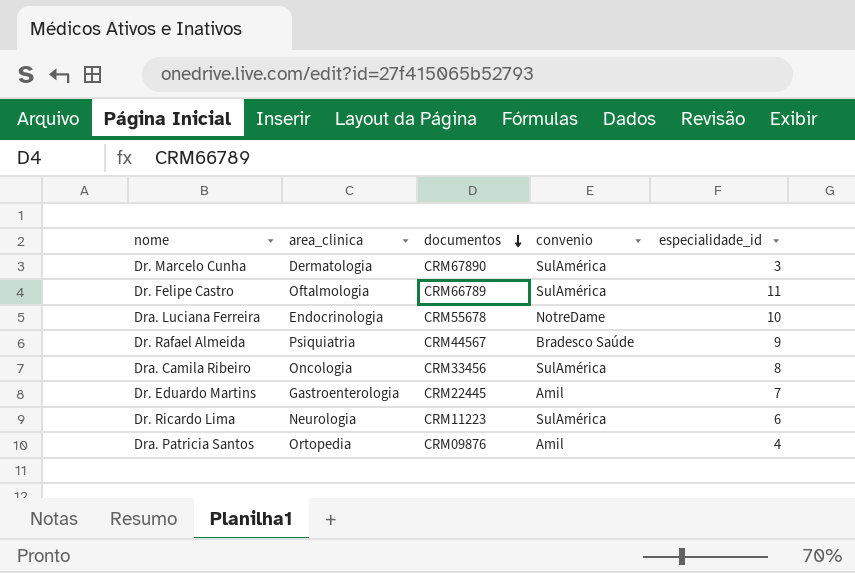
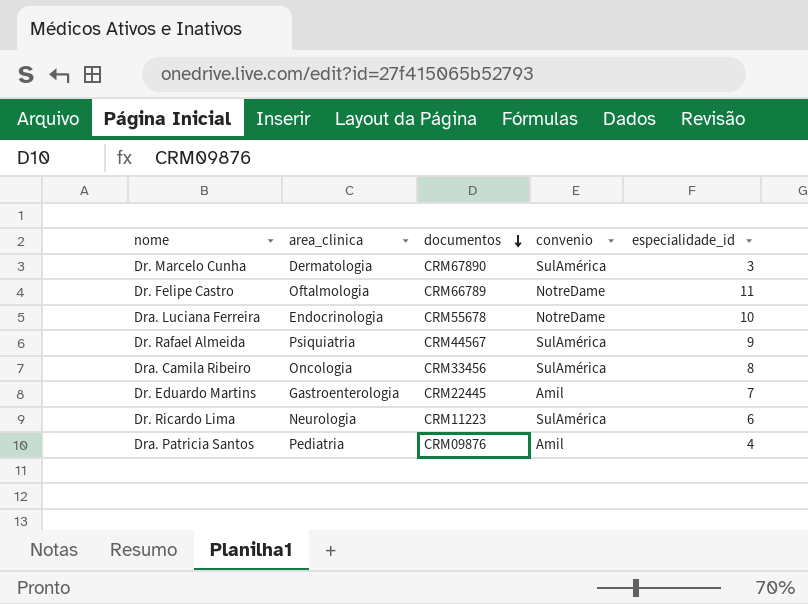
Dr. Felipe Castro | convenio: SulAmérica -> NotreDame
Dr. Rafael Almeida | convenio: Bradesco Saúde -> SulAmérica
Dra. Patricia Santos | area_clinica: Ortopedia -> Pediatria

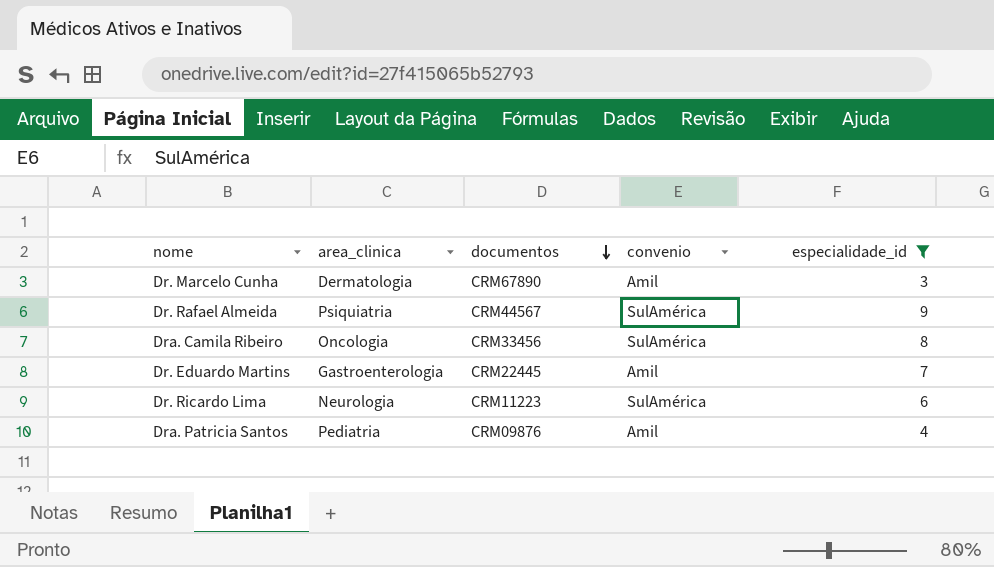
filter: none -> especialidade_id <= 9
Dr. Marcelo Cunha | convenio: SulAmérica -> Amil

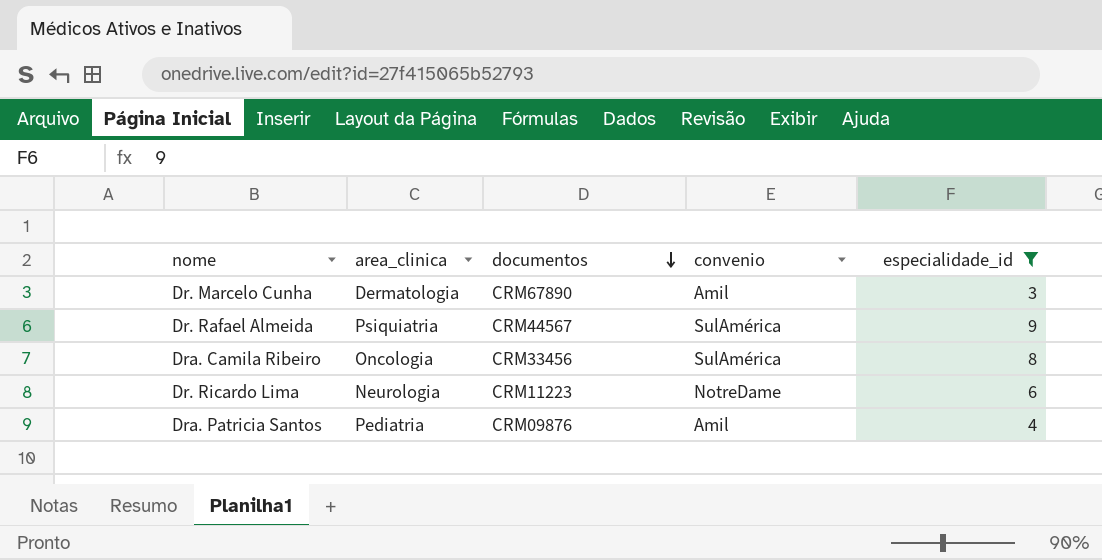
row Dr. Eduardo Martins: Gastroenterologia | CRM22445 | Amil | 7 -> none
Dr. Ricardo Lima | convenio: SulAmérica -> NotreDame

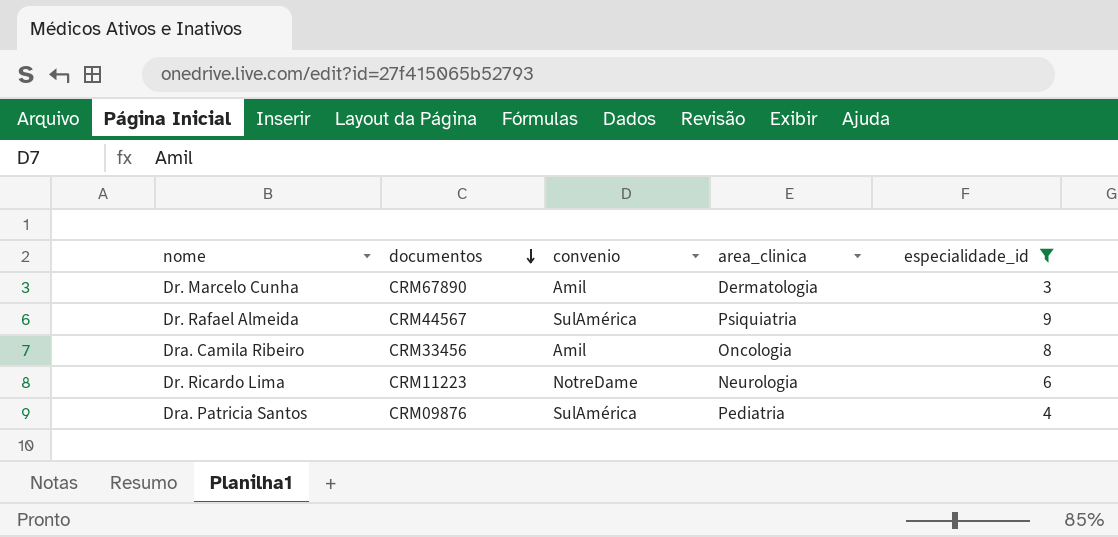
column area_clinica | position: 2 -> 4
Dra. Camila Ribeiro | convenio: SulAmérica -> Amil
Dra. Patricia Santos | convenio: Amil -> SulAmérica

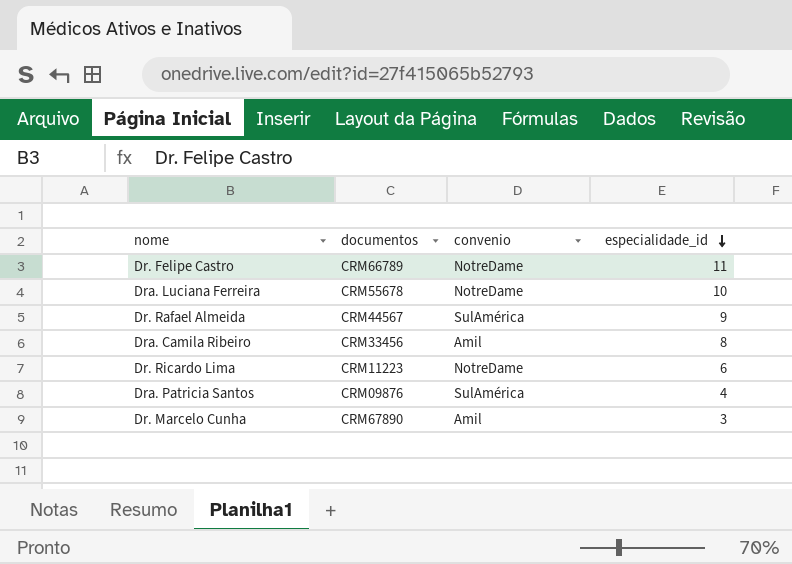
filter: especialidade_id <= 9 -> none
row order: documentos descending -> especialidade_id descending
column area_clinica | position: 4 -> none

